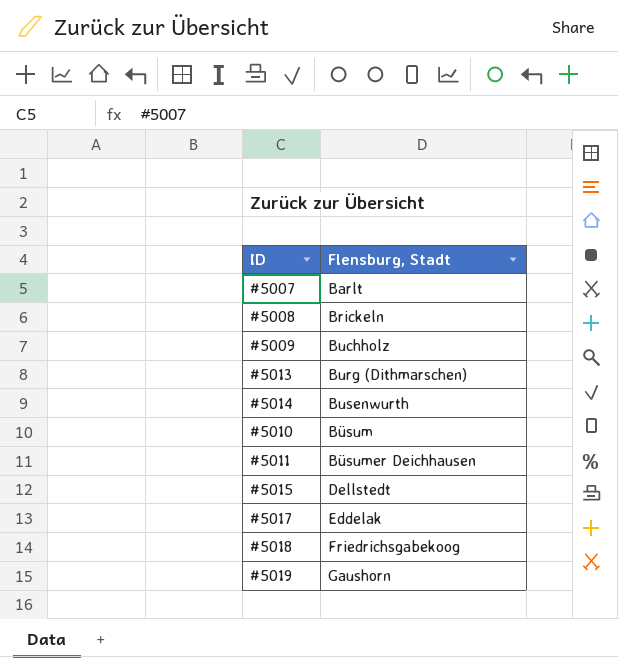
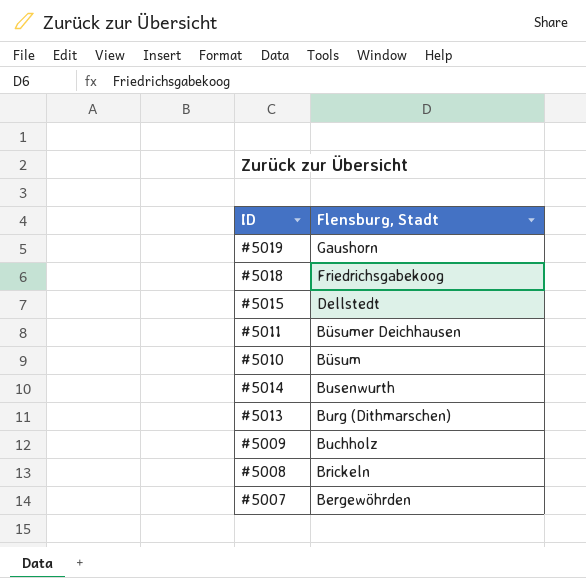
row order: Flensburg, Stadt ascending -> Flensburg, Stadt descending
row #5017: Eddelak -> none
#5007 | Flensburg, Stadt: Barlt -> Bergewöhrden

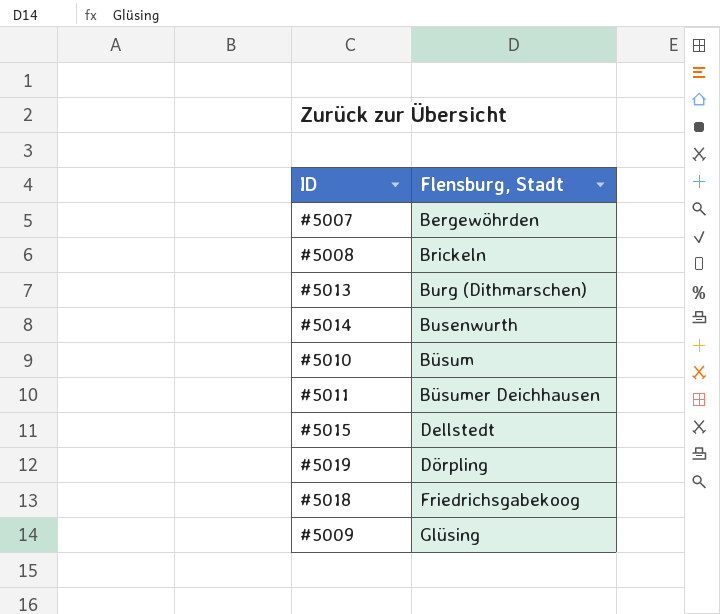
row order: Flensburg, Stadt descending -> Flensburg, Stadt ascending
#5019 | Flensburg, Stadt: Gaushorn -> Dörpling
#5009 | Flensburg, Stadt: Buchholz -> Glüsing

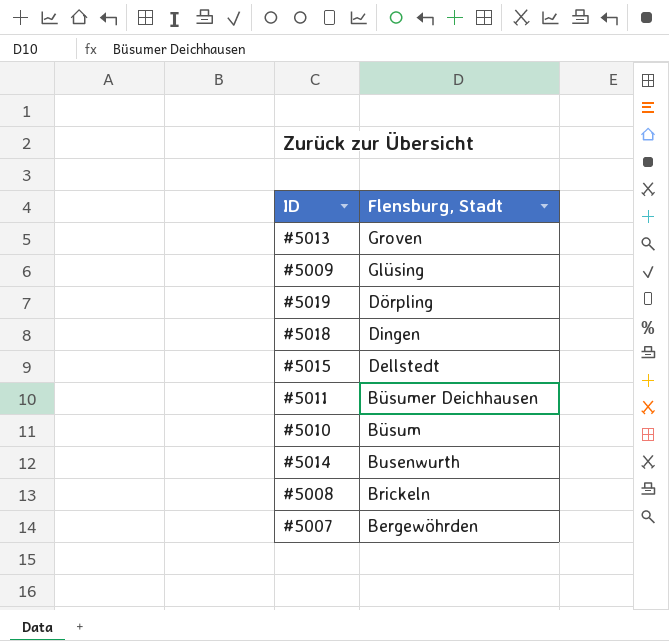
row order: Flensburg, Stadt ascending -> Flensburg, Stadt descending
#5013 | Flensburg, Stadt: Burg (Dithmarschen) -> Groven
#5018 | Flensburg, Stadt: Friedrichsgabekoog -> Dingen

